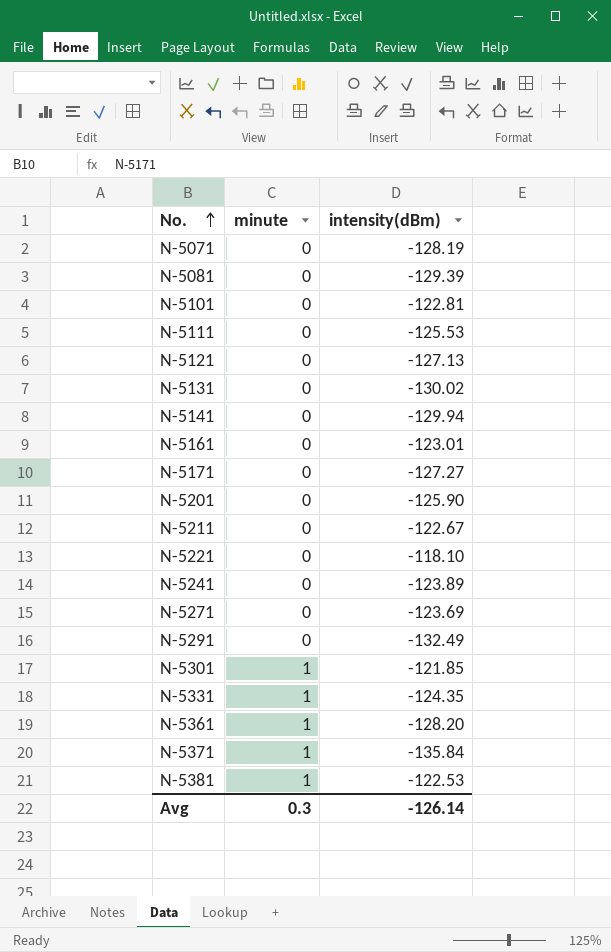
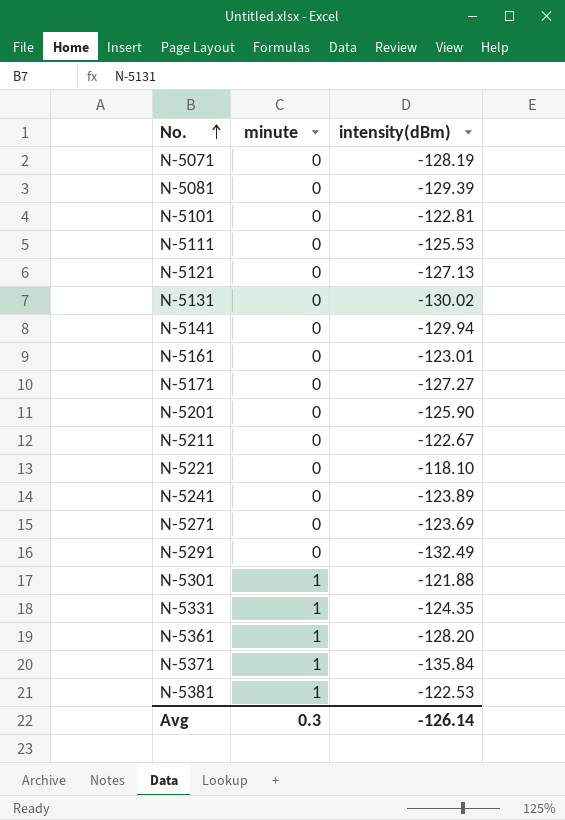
N-5301 | intensity(dBm): -121.85 -> -121.88

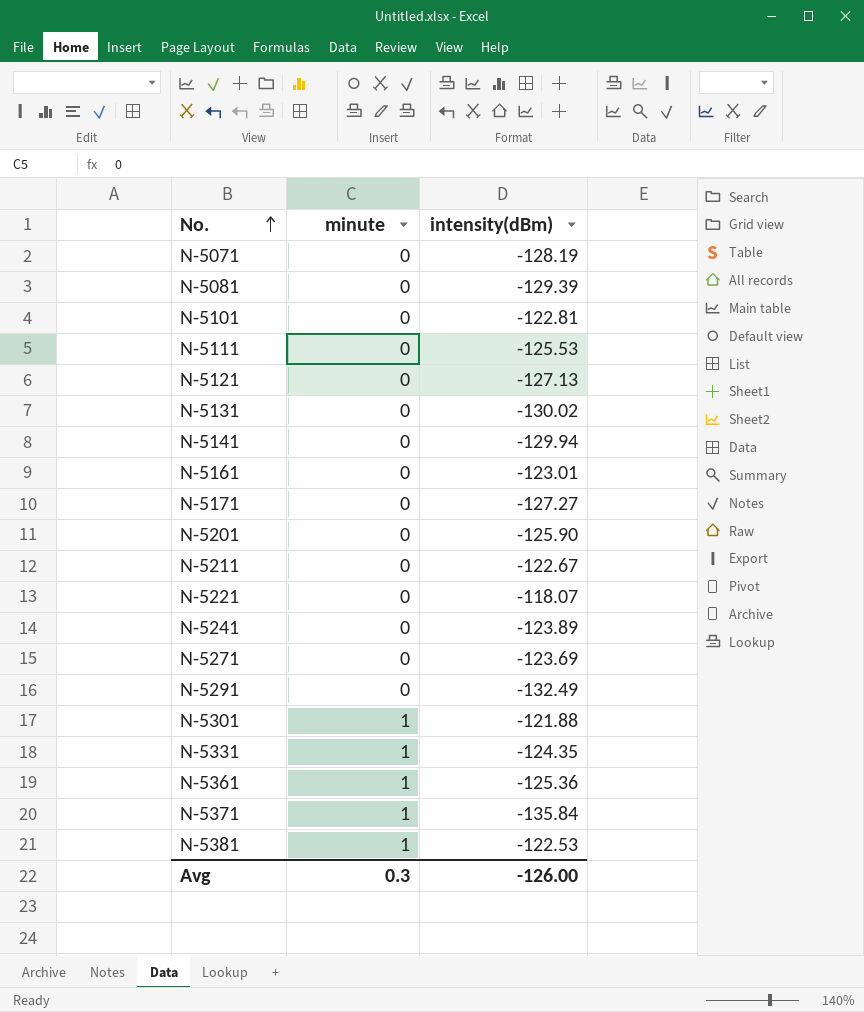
N-5221 | intensity(dBm): -118.10 -> -118.07
N-5361 | intensity(dBm): -128.20 -> -125.36
Avg | intensity(dBm): -126.14 -> -126.00

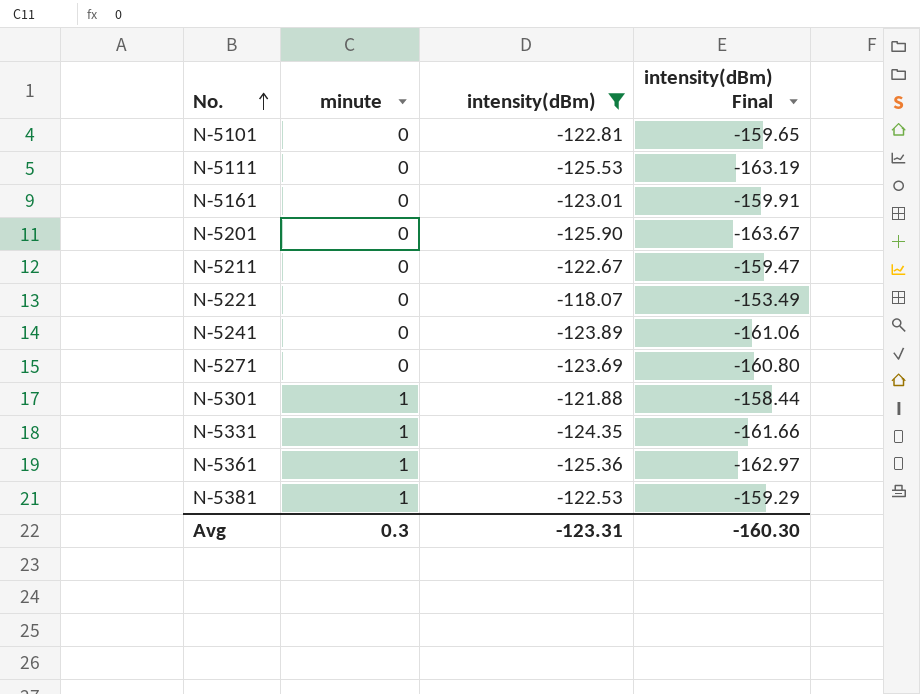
filter: none -> intensity(dBm) >= -125.90
column intensity(dBm) Final | formula: none -> [intensity(dBm)] * 1.3
Avg | intensity(dBm): -126.00 -> -123.31

